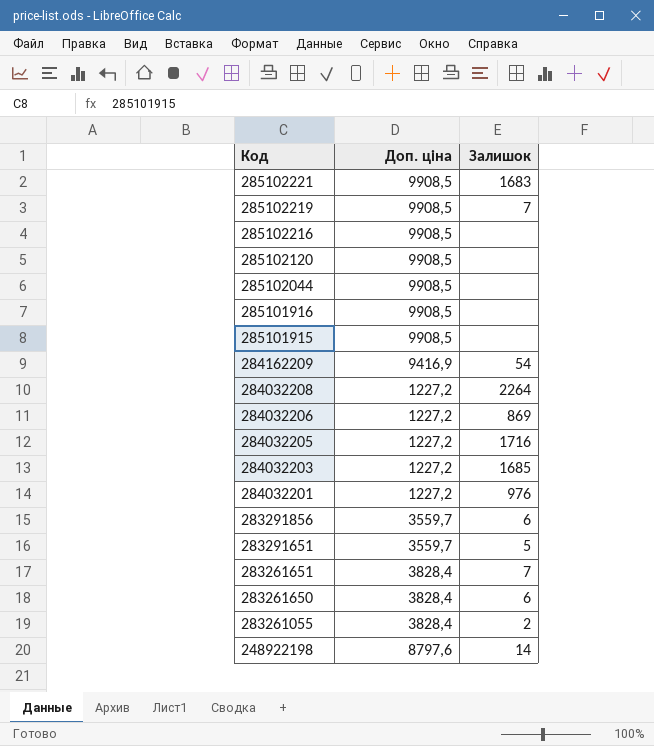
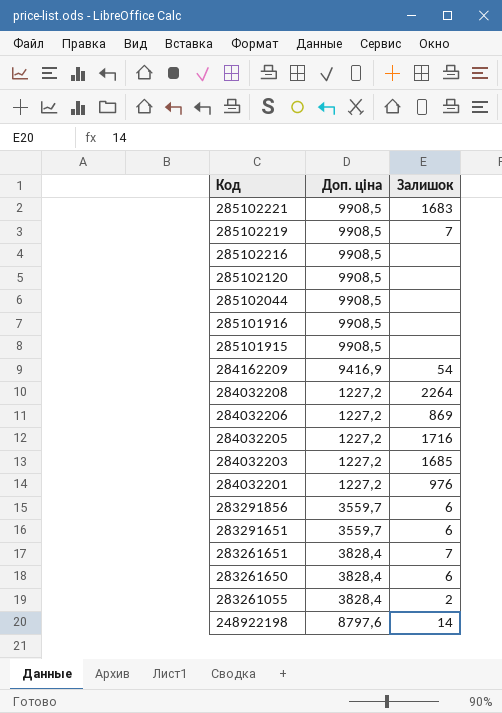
283291651 | Залишок: 5 -> 6

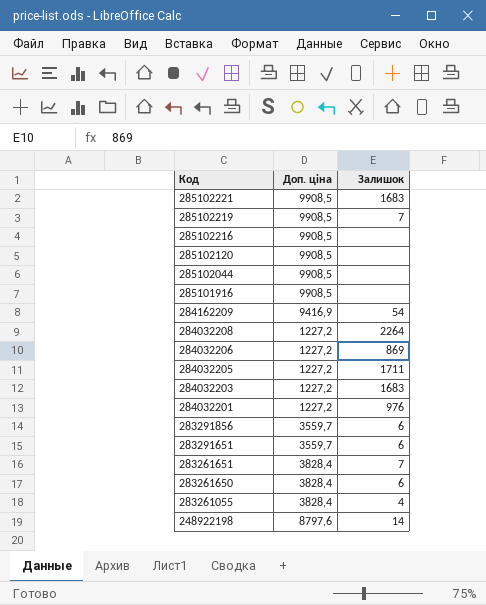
row 285101915: 9908,5 | none -> none
284032205 | Залишок: 1716 -> 1711
284032203 | Залишок: 1685 -> 1683
283261055 | Залишок: 2 -> 4

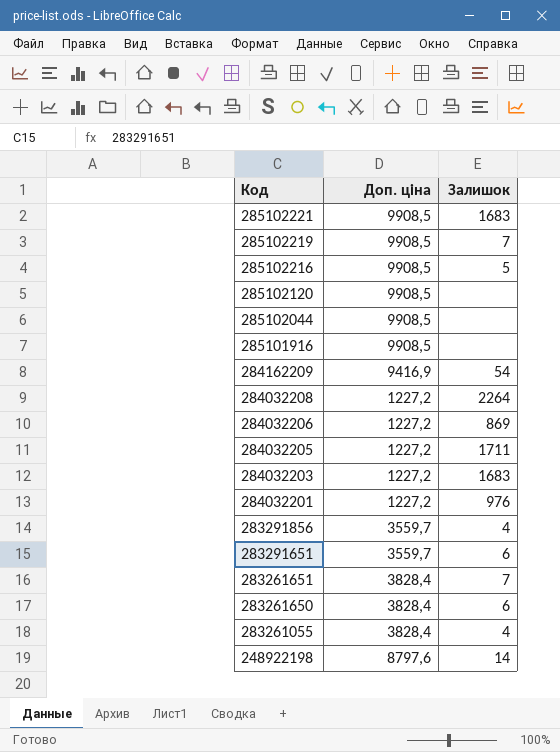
285102216 | Залишок: none -> 5
283291856 | Залишок: 6 -> 4

